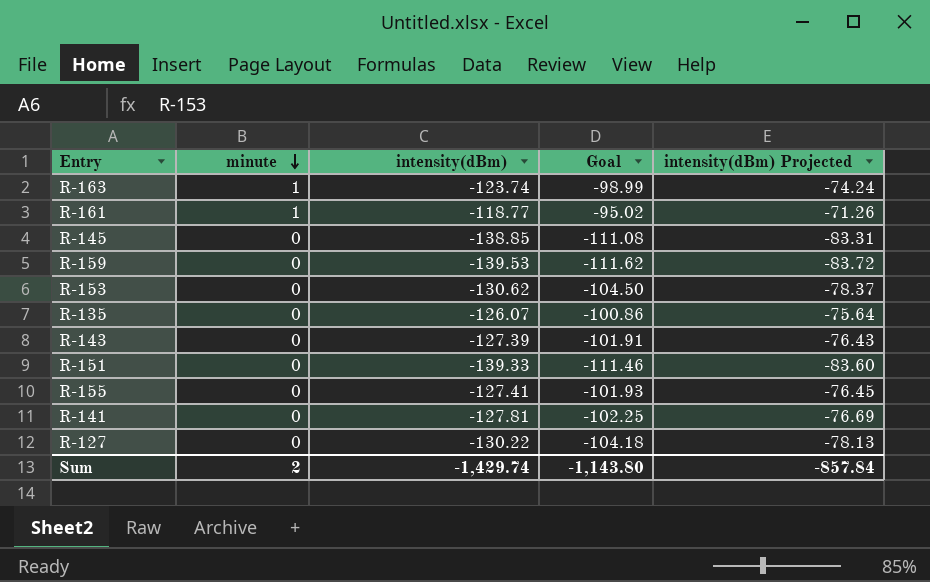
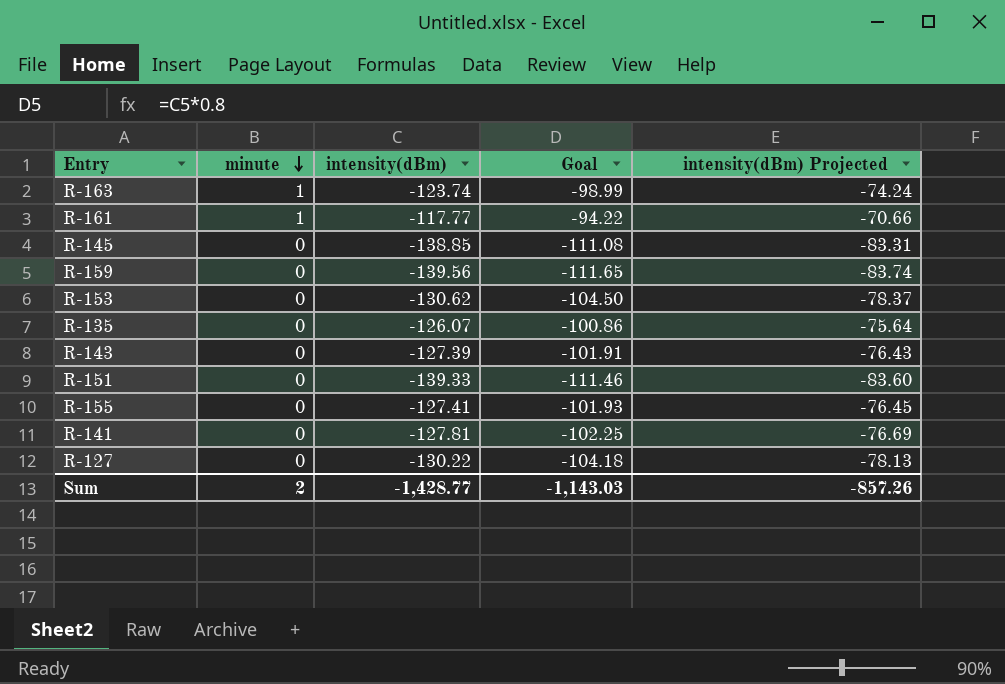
R-161 | intensity(dBm): -118.77 -> -117.77
R-161 | Goal: -95.02 -> -94.22
R-161 | intensity(dBm) Projected: -71.26 -> -70.66
R-159 | intensity(dBm): -139.53 -> -139.56
R-159 | Goal: -111.62 -> -111.65
R-159 | intensity(dBm) Projected: -83.72 -> -83.74
Sum | intensity(dBm): -1,429.74 -> -1,428.77
Sum | Goal: -1,143.80 -> -1,143.03
Sum | intensity(dBm) Projected: -857.84 -> -857.26

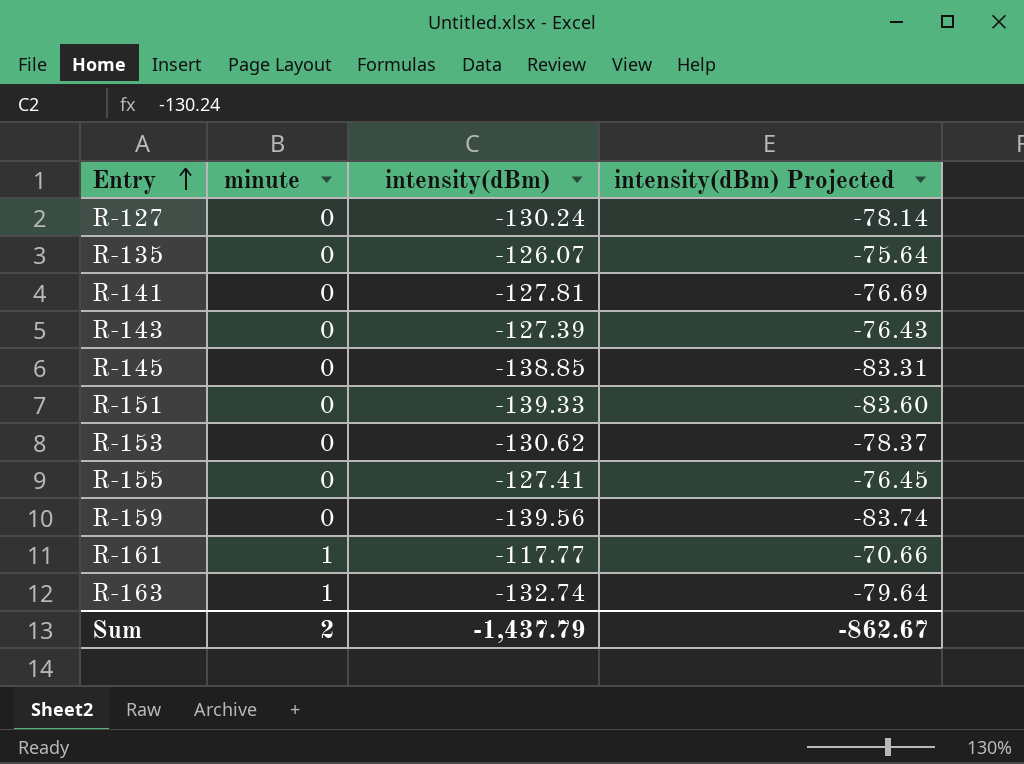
row order: minute descending -> Entry ascending
column Goal | formula: [intensity(dBm)] * 0.8 -> none
R-127 | intensity(dBm): -130.22 -> -130.24
R-127 | intensity(dBm) Projected: -78.13 -> -78.14
R-163 | intensity(dBm): -123.74 -> -132.74
R-163 | intensity(dBm) Projected: -74.24 -> -79.64
Sum | intensity(dBm): -1,428.77 -> -1,437.79
Sum | intensity(dBm) Projected: -857.26 -> -862.67

